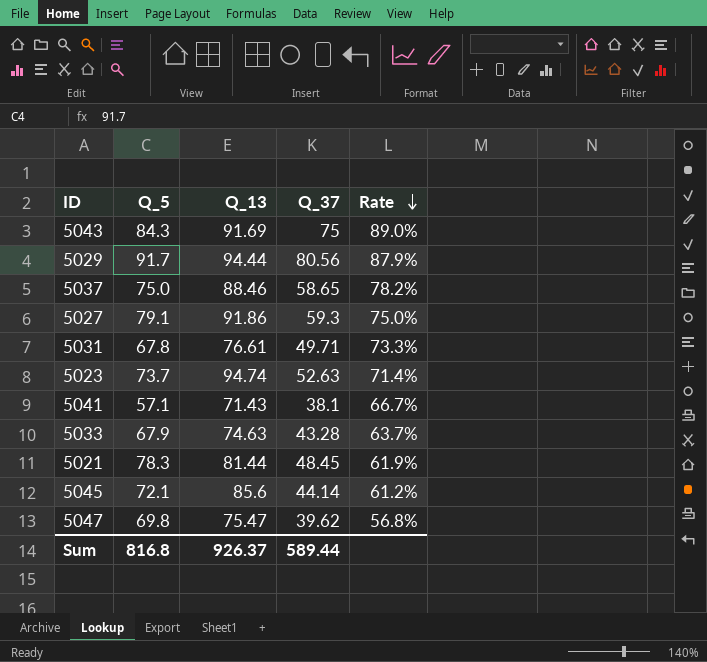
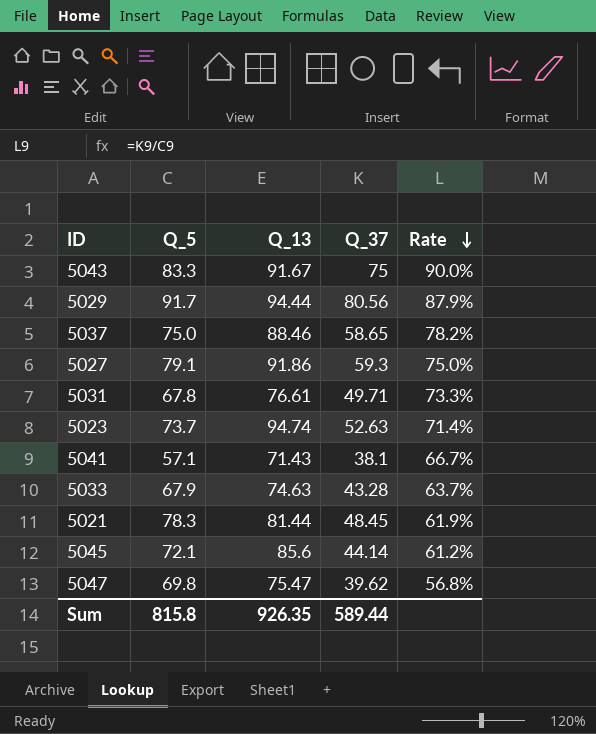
5043 | Q_5: 84.3 -> 83.3
5043 | Q_13: 91.69 -> 91.67
5043 | Rate: 89.0% -> 90.0%
Sum | Q_5: 816.8 -> 815.8
Sum | Q_13: 926.37 -> 926.35

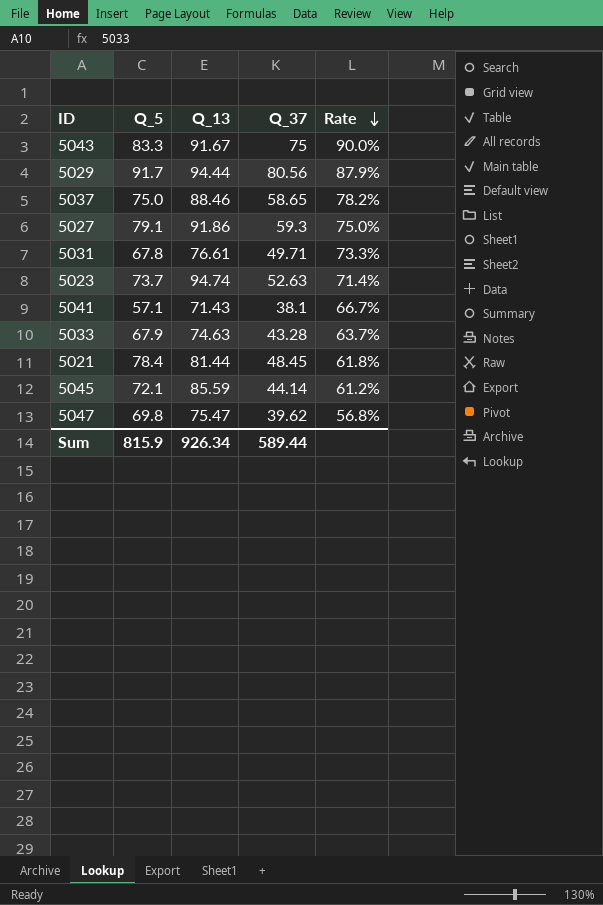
5021 | Q_5: 78.3 -> 78.4
5021 | Rate: 61.9% -> 61.8%
5045 | Q_13: 85.6 -> 85.59
Sum | Q_5: 815.8 -> 815.9
Sum | Q_13: 926.35 -> 926.34

